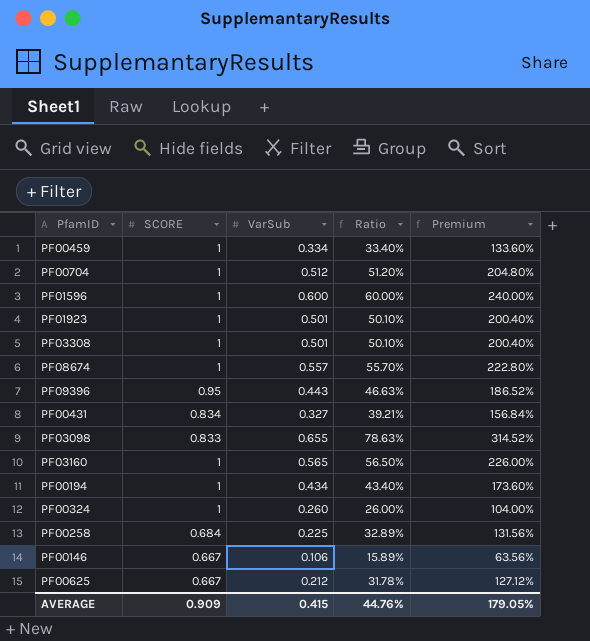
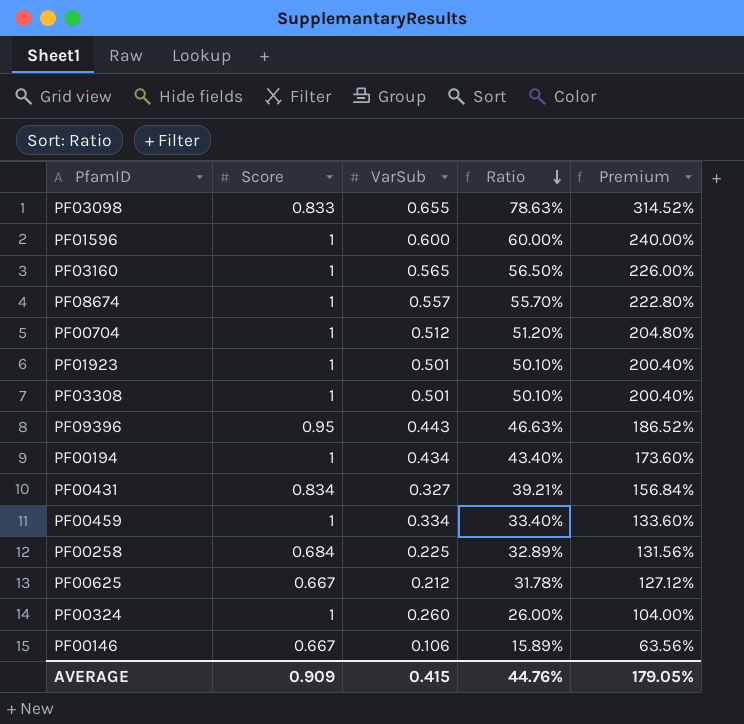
row order: none -> Ratio descending
column name: SCORE -> Score

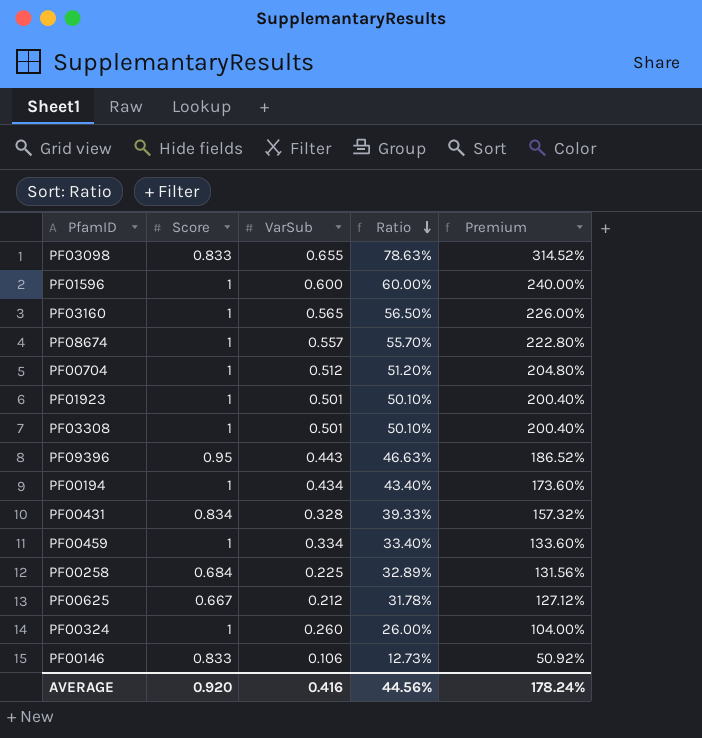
PF00431 | VarSub: 0.327 -> 0.328
PF00431 | Ratio: 39.21% -> 39.33%
PF00431 | Premium: 156.84% -> 157.32%
PF00146 | Score: 0.667 -> 0.833
PF00146 | Ratio: 15.89% -> 12.73%
PF00146 | Premium: 63.56% -> 50.92%
AVERAGE | Score: 0.909 -> 0.920
AVERAGE | VarSub: 0.415 -> 0.416
AVERAGE | Ratio: 44.76% -> 44.56%
AVERAGE | Premium: 179.05% -> 178.24%

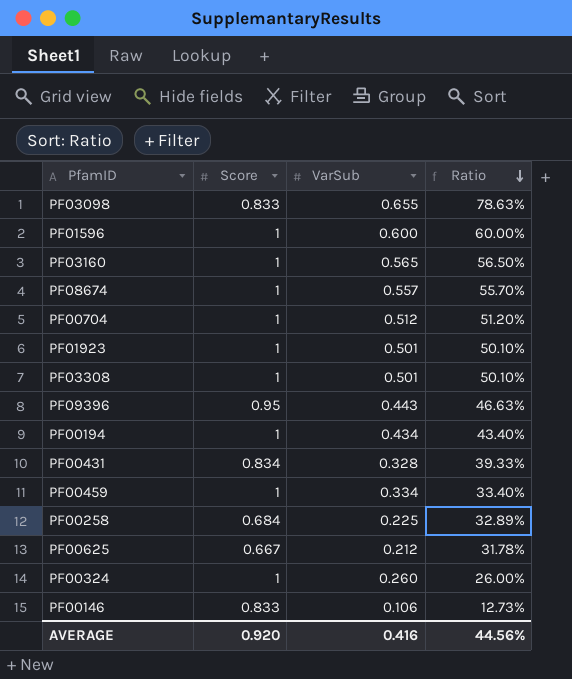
column Premium | formula: [Ratio] * 4 -> none

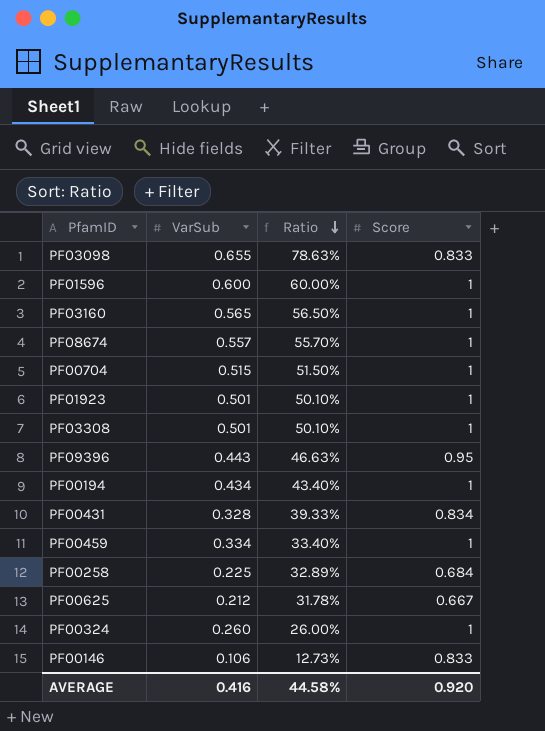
column Score | position: 2 -> 4
PF00704 | VarSub: 0.512 -> 0.515
PF00704 | Ratio: 51.20% -> 51.50%
AVERAGE | Ratio: 44.56% -> 44.58%

